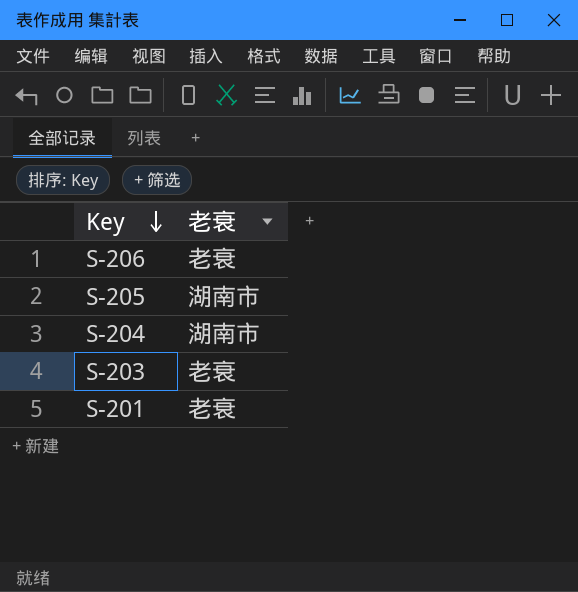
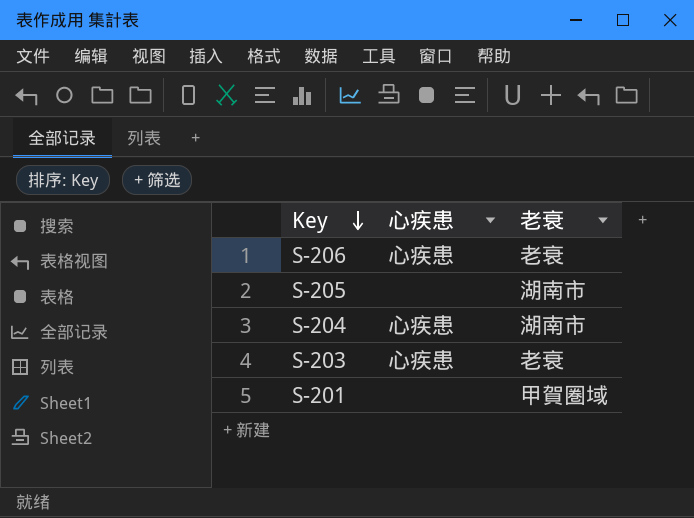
column 心疾患 | position: none -> 2
S-201 | 老衰: 老衰 -> 甲賀圏域

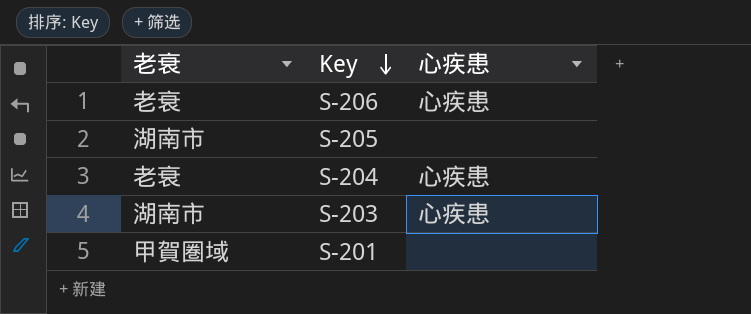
column 老衰 | position: 3 -> 1
S-204 | 老衰: 湖南市 -> 老衰
S-203 | 老衰: 老衰 -> 湖南市

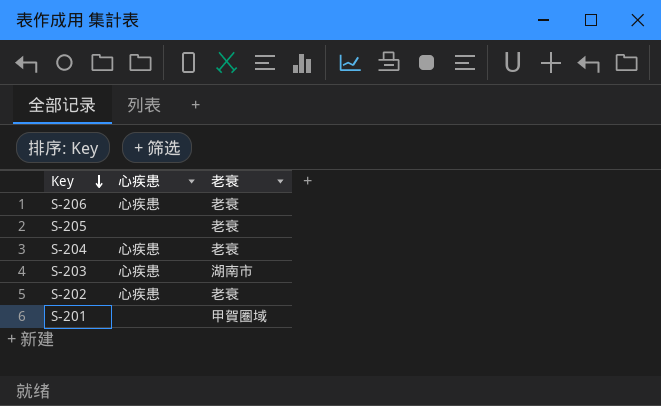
column 老衰 | position: 1 -> 3
S-205 | 老衰: 湖南市 -> 老衰
row S-202: none -> 心疾患 | 老衰

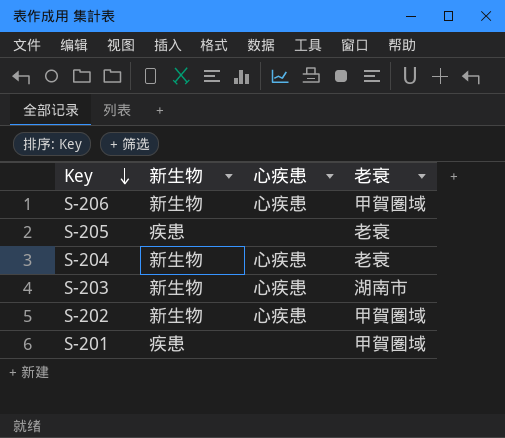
column 新生物 | position: none -> 2
S-206 | 老衰: 老衰 -> 甲賀圏域
S-202 | 老衰: 老衰 -> 甲賀圏域

